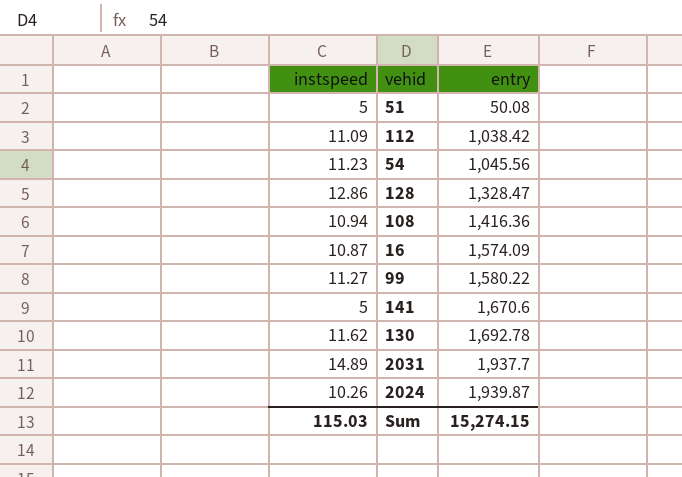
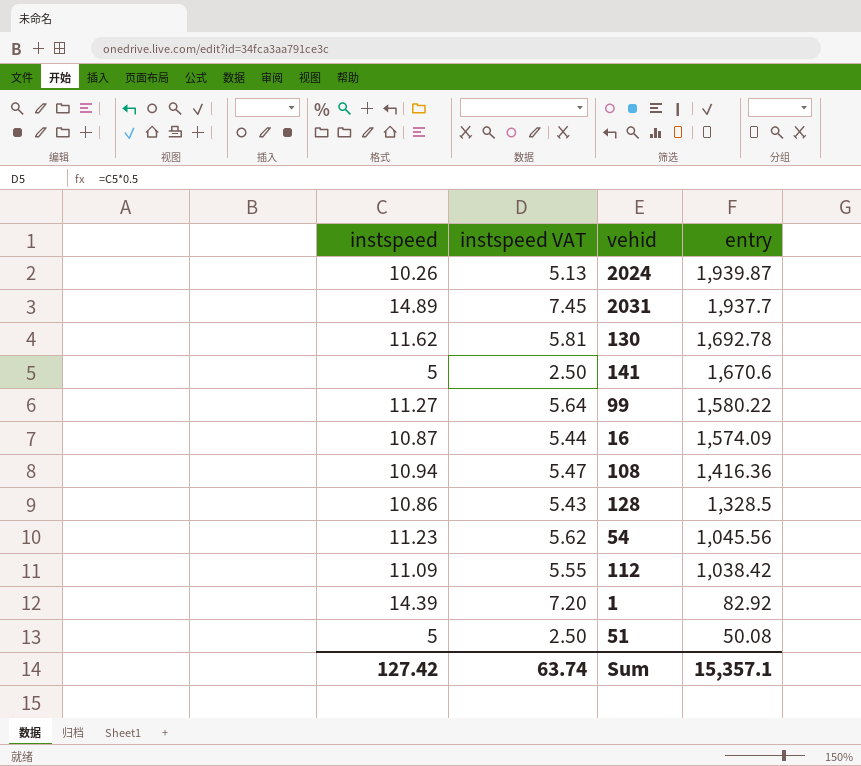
row order: entry ascending -> entry descending
column instspeed VAT | formula: none -> [instspeed] * 0.5
128 | instspeed: 12.86 -> 10.86
128 | entry: 1,328.47 -> 1,328.5
row 1: none -> 14.39 | 7.20 | 82.92
Sum | instspeed: 115.03 -> 127.42
Sum | entry: 15,274.15 -> 15,357.1

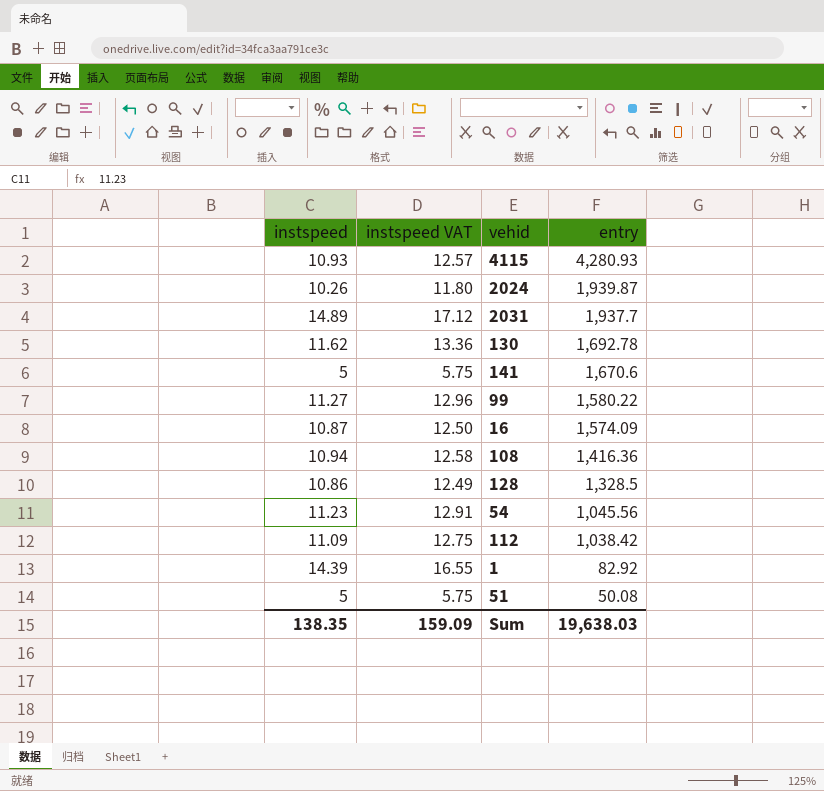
column instspeed VAT | formula: [instspeed] * 0.5 -> [instspeed] * 1.15
row 4115: none -> 10.93 | 12.57 | 4,280.93
Sum | instspeed: 127.42 -> 138.35
Sum | instspeed VAT: 63.74 -> 159.09
Sum | entry: 15,357.1 -> 19,638.03

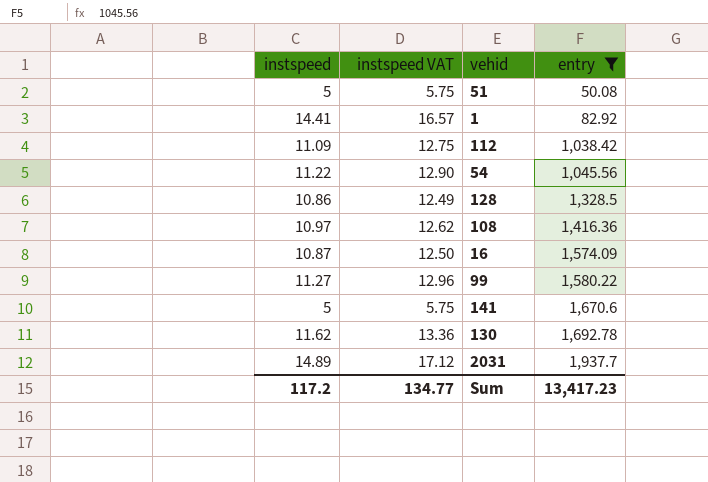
filter: none -> entry <= 1,937.7
row order: entry descending -> entry ascending
1 | instspeed: 14.39 -> 14.41
1 | instspeed VAT: 16.55 -> 16.57
54 | instspeed: 11.23 -> 11.22
54 | instspeed VAT: 12.91 -> 12.90
108 | instspeed: 10.94 -> 10.97
108 | instspeed VAT: 12.58 -> 12.62
Sum | instspeed: 138.35 -> 117.2
Sum | instspeed VAT: 159.09 -> 134.77
Sum | entry: 19,638.03 -> 13,417.23

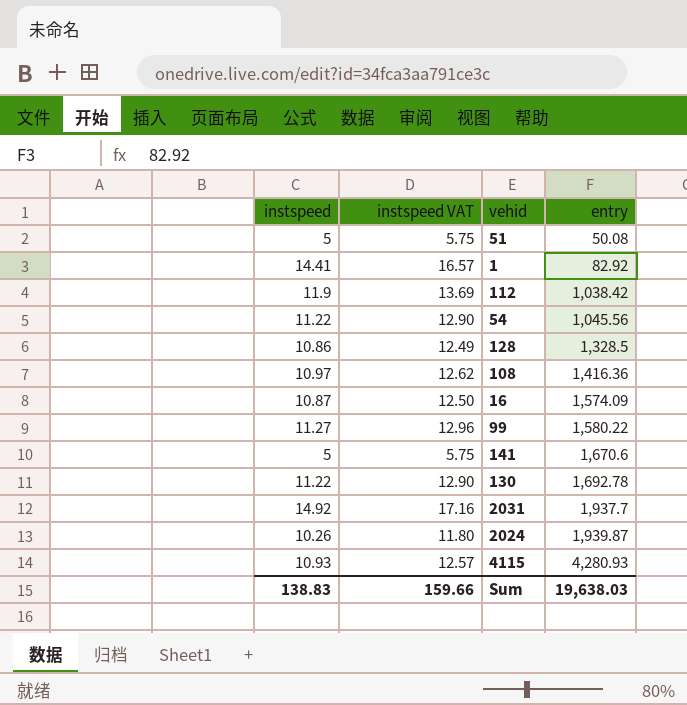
filter: entry <= 1,937.7 -> none
112 | instspeed: 11.09 -> 11.9
112 | instspeed VAT: 12.75 -> 13.69
130 | instspeed: 11.62 -> 11.22
130 | instspeed VAT: 13.36 -> 12.90
2031 | instspeed: 14.89 -> 14.92
2031 | instspeed VAT: 17.12 -> 17.16
Sum | instspeed: 117.2 -> 138.83
Sum | instspeed VAT: 134.77 -> 159.66
Sum | entry: 13,417.23 -> 19,638.03

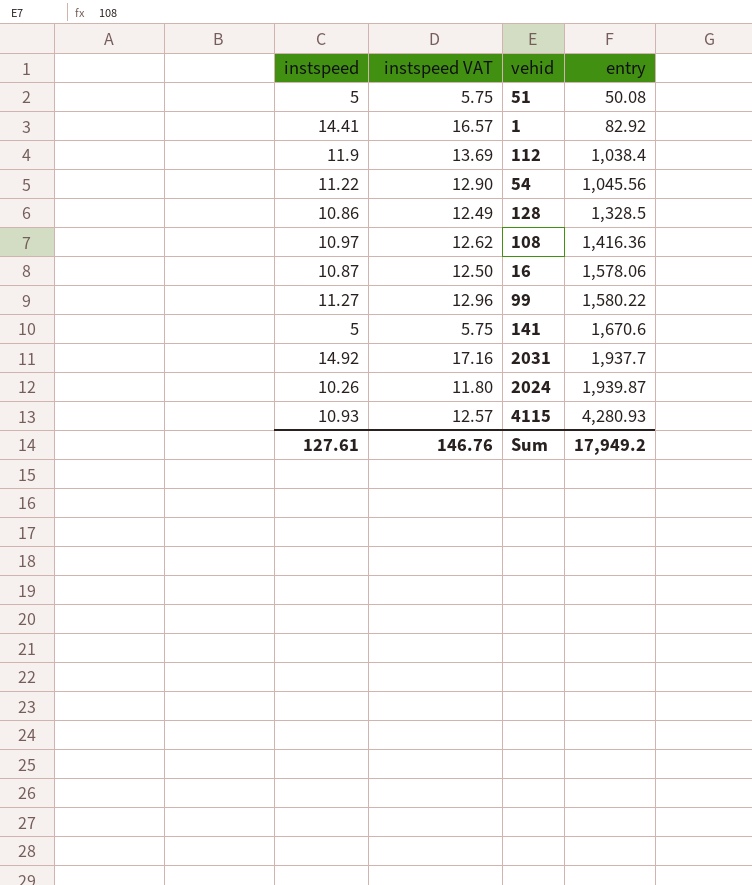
row 130: 11.22 | 12.90 | 1,692.78 -> none
112 | entry: 1,038.42 -> 1,038.4
16 | entry: 1,574.09 -> 1,578.06
Sum | instspeed: 138.83 -> 127.61
Sum | instspeed VAT: 159.66 -> 146.76
Sum | entry: 19,638.03 -> 17,949.2

